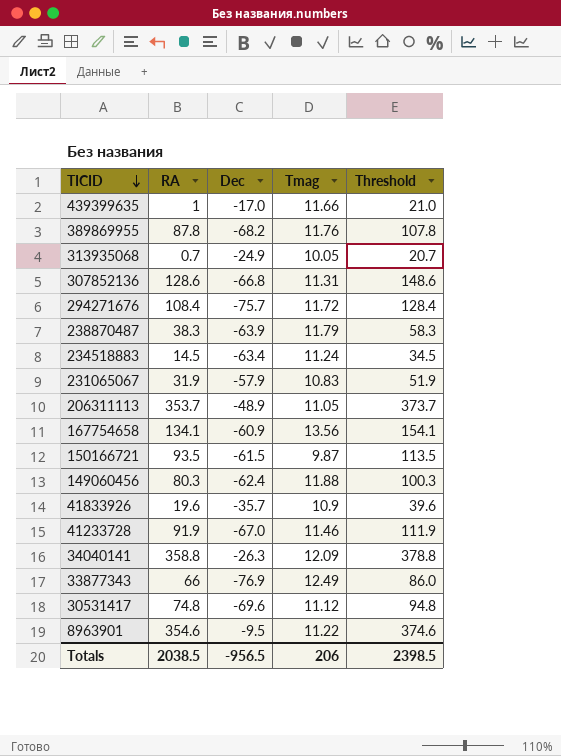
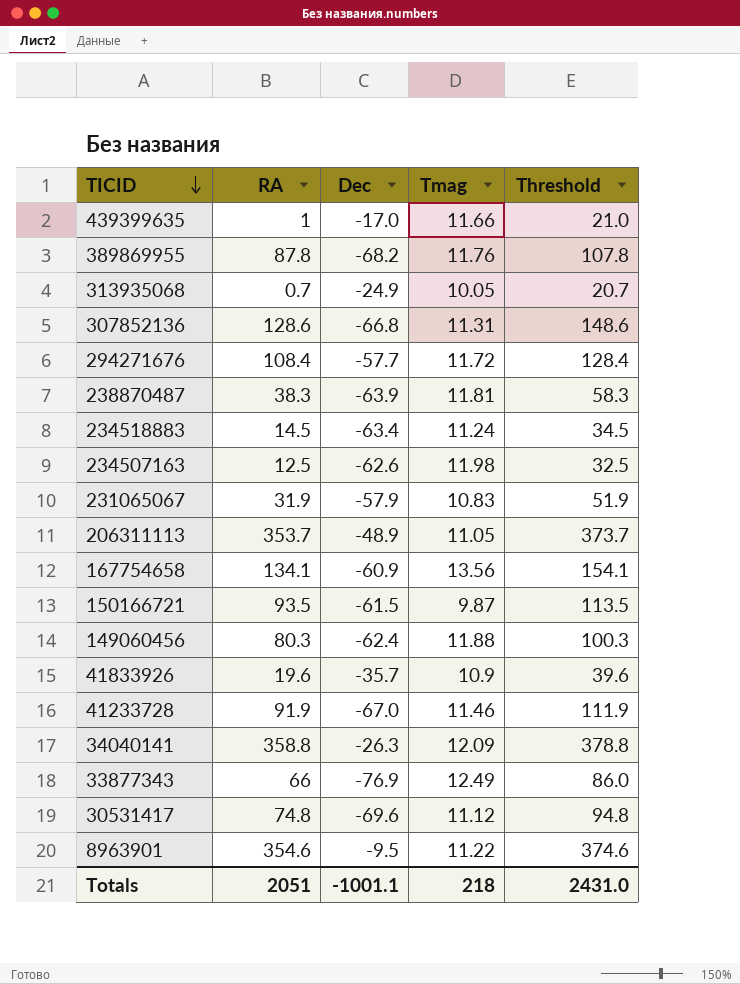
294271676 | Dec: -75.7 -> -57.7
238870487 | Tmag: 11.79 -> 11.81
row 234507163: none -> 12.5 | -62.6 | 11.98 | 32.5
Totals | RA: 2038.5 -> 2051
Totals | Dec: -956.5 -> -1001.1
Totals | Tmag: 206 -> 218
Totals | Threshold: 2398.5 -> 2431.0

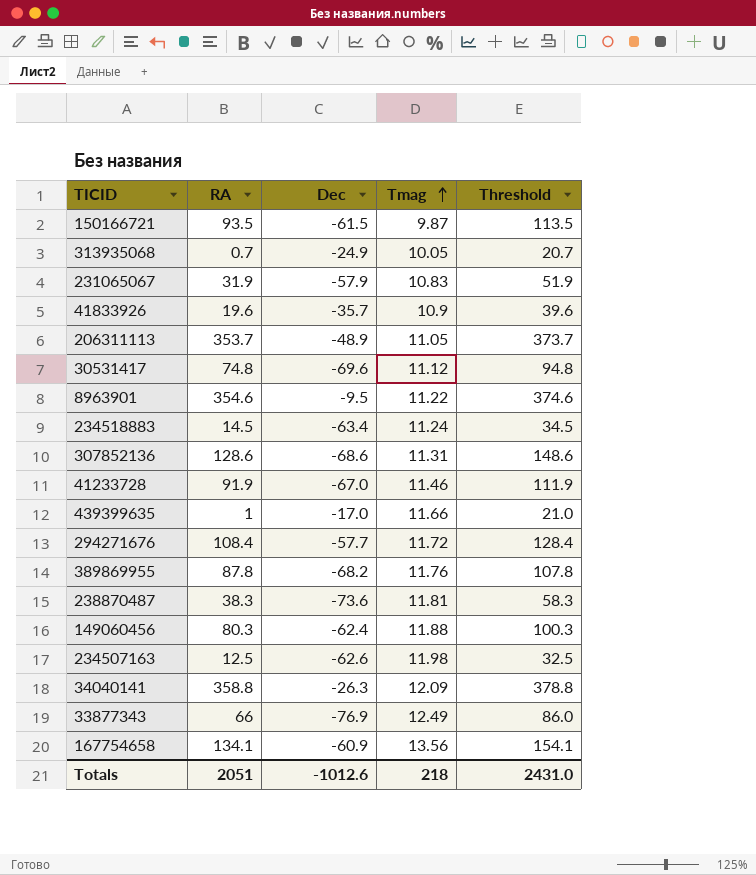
row order: TICID descending -> Tmag ascending
307852136 | Dec: -66.8 -> -68.6
238870487 | Dec: -63.9 -> -73.6
Totals | Dec: -1001.1 -> -1012.6

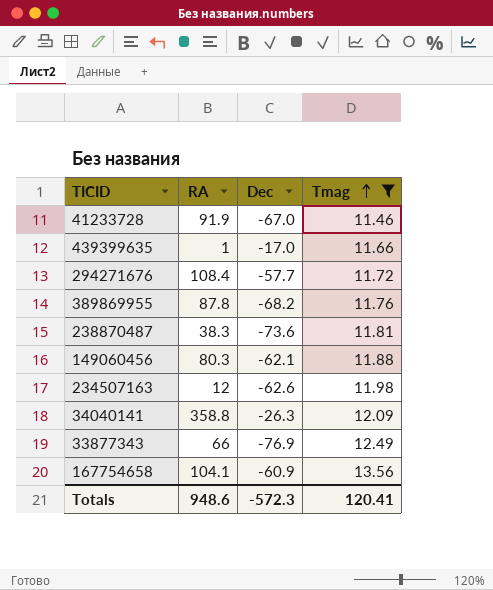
filter: none -> Tmag >= 11.46
column Threshold | formula: [RA] + 20 -> none
149060456 | Dec: -62.4 -> -62.1
234507163 | RA: 12.5 -> 12
167754658 | RA: 134.1 -> 104.1
Totals | RA: 2051 -> 948.6
Totals | Dec: -1012.6 -> -572.3
Totals | Tmag: 218 -> 120.41

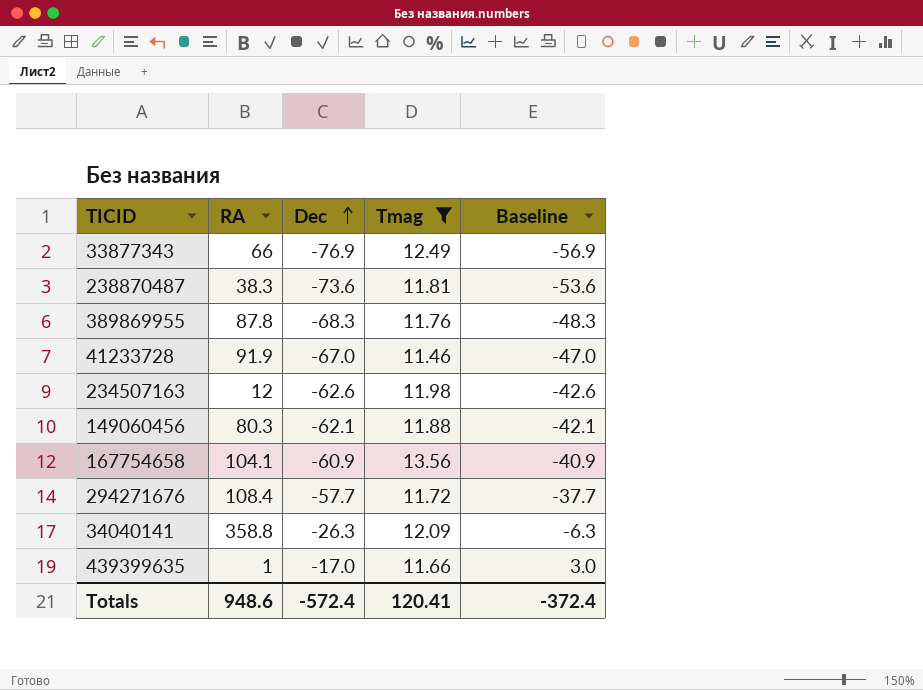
row order: Tmag ascending -> Dec ascending
column Baseline | formula: none -> [Dec] + 20
389869955 | Dec: -68.2 -> -68.3
Totals | Dec: -572.3 -> -572.4

